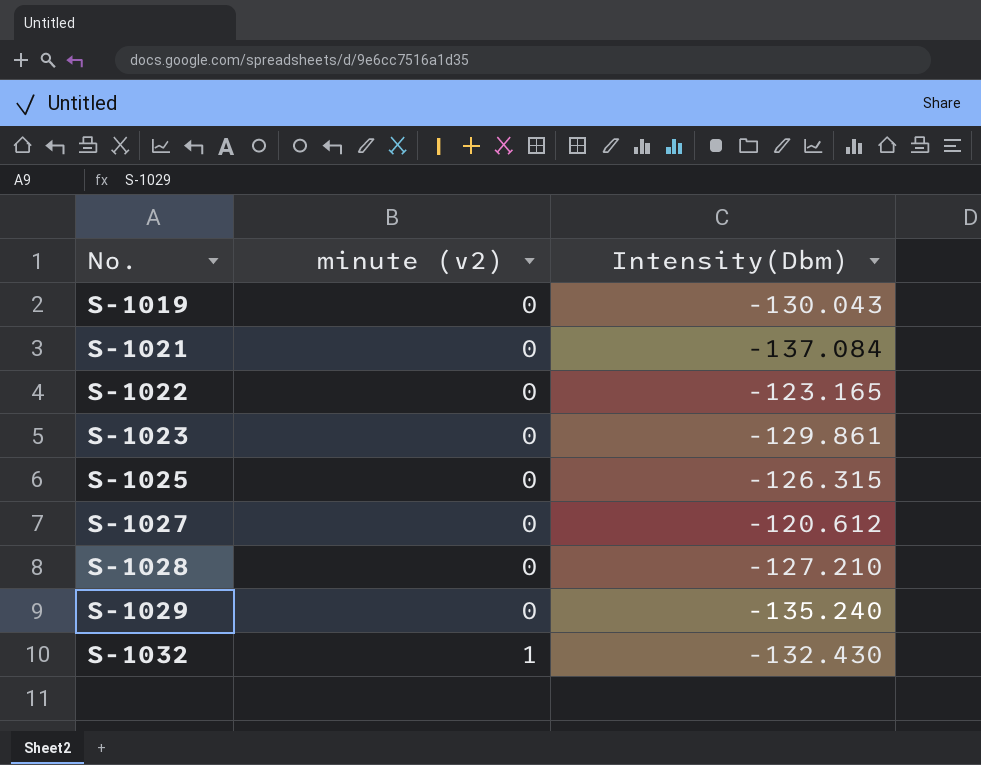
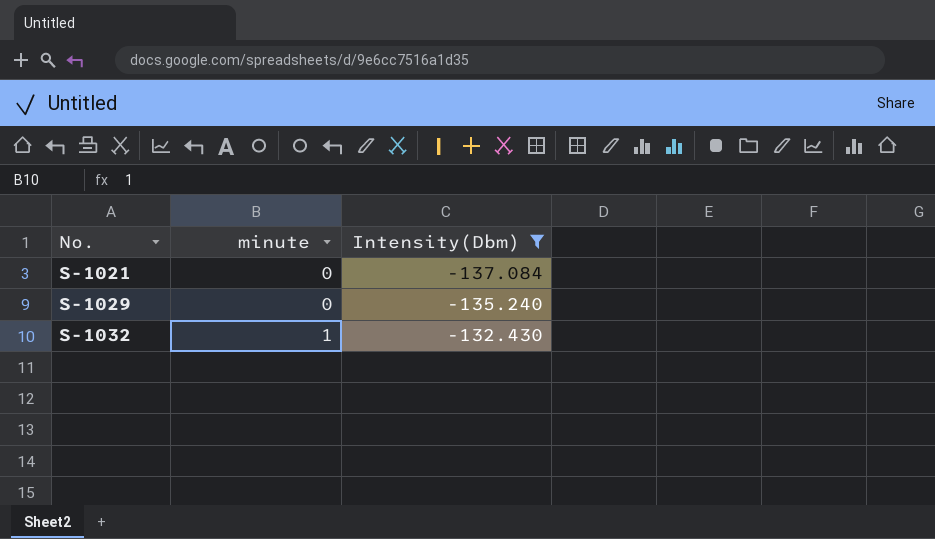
filter: none -> Intensity(Dbm) <= -132.430
column name: minute (v2) -> minute

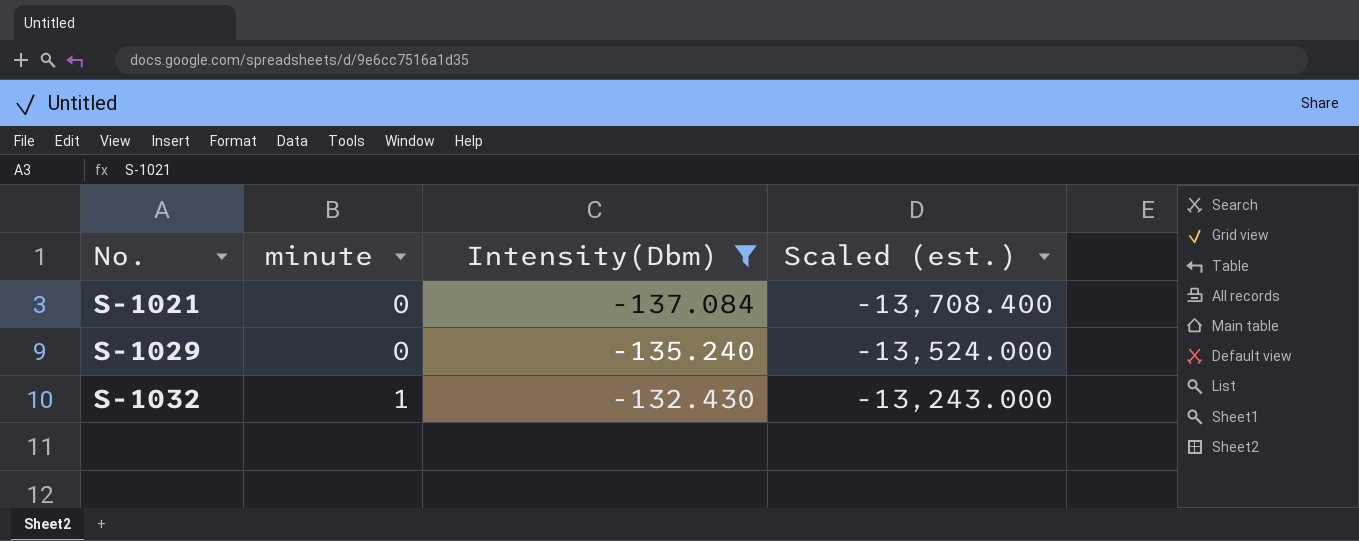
column Scaled (est.) | formula: none -> [Intensity(Dbm)] * 100

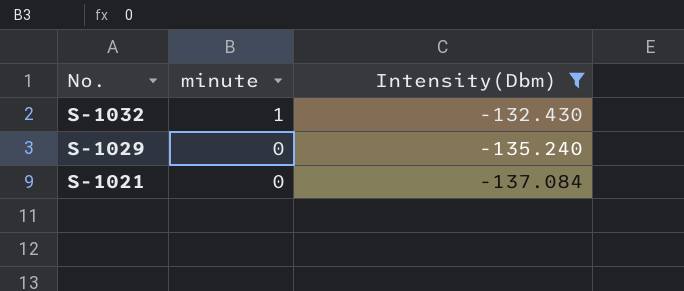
row order: No. ascending -> No. descending
column Scaled (est.) | formula: [Intensity(Dbm)] * 100 -> none

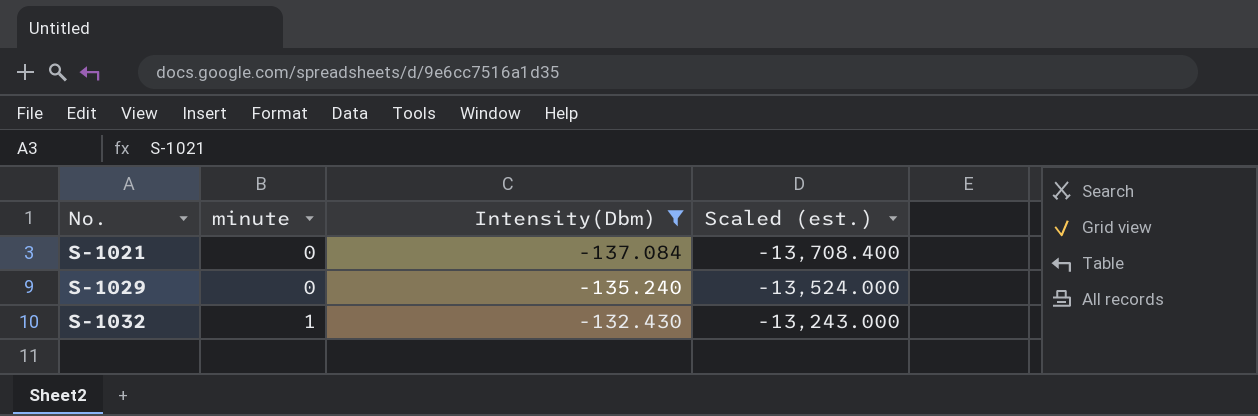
row order: No. descending -> No. ascending
column Scaled (est.) | formula: none -> [Intensity(Dbm)] * 100

